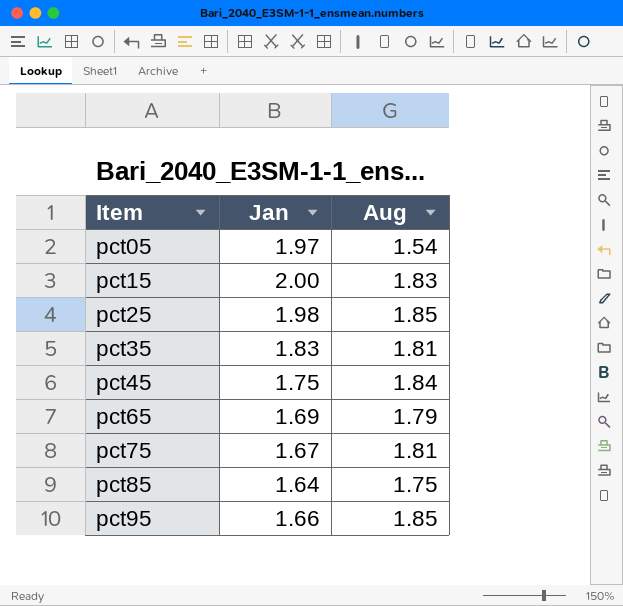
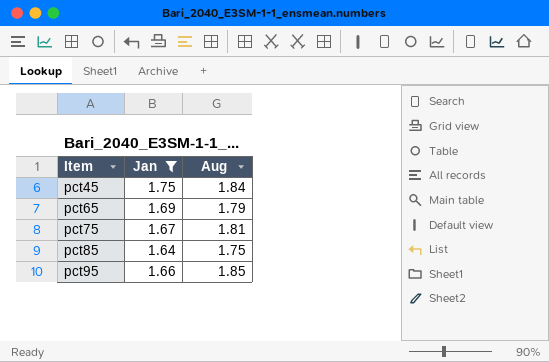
filter: none -> Jan <= 1.75

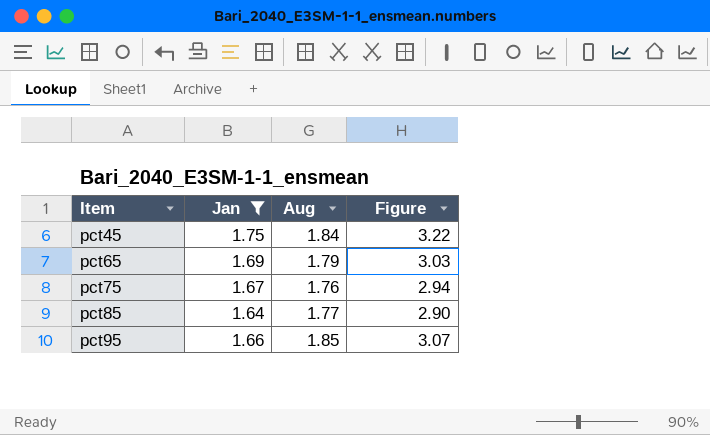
column Figure | formula: none -> [Jan] * [Aug]
pct75 | Aug: 1.81 -> 1.76
pct85 | Aug: 1.75 -> 1.77

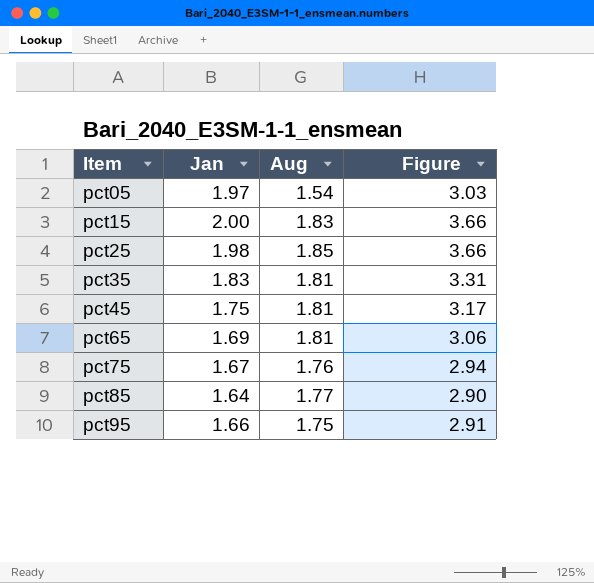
filter: Jan <= 1.75 -> none
pct45 | Aug: 1.84 -> 1.81
pct45 | Figure: 3.22 -> 3.17
pct65 | Aug: 1.79 -> 1.81
pct65 | Figure: 3.03 -> 3.06
pct95 | Aug: 1.85 -> 1.75
pct95 | Figure: 3.07 -> 2.91

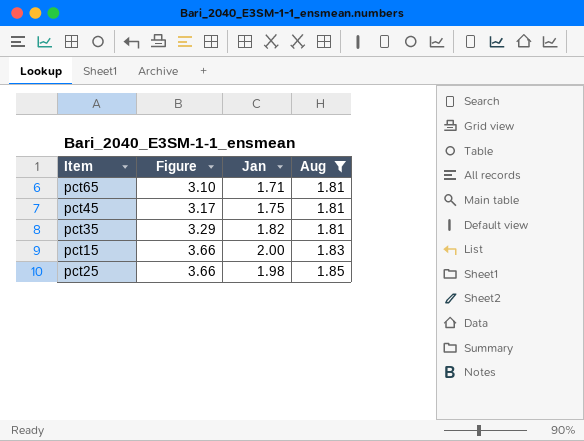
filter: none -> Aug >= 1.81
row order: Item ascending -> Figure ascending
column Figure | position: 4 -> 2
pct65 | Figure: 3.06 -> 3.10
pct65 | Jan: 1.69 -> 1.71
pct35 | Figure: 3.31 -> 3.29
pct35 | Jan: 1.83 -> 1.82

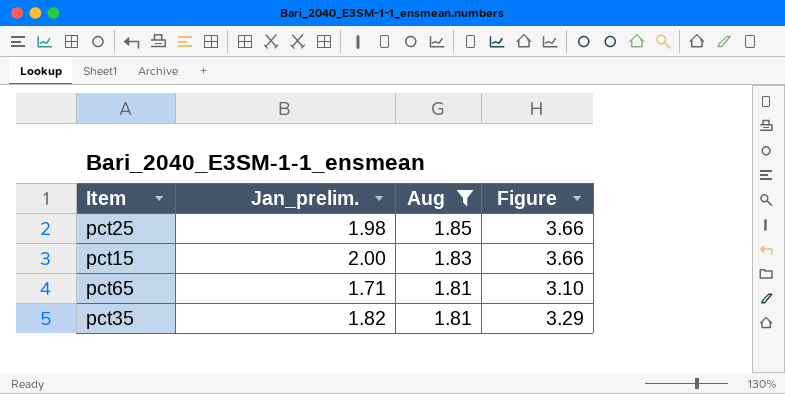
row order: Figure ascending -> Aug descending
column name: Jan -> Jan_prelim.
column Figure | position: 2 -> 4
row pct45: 3.17 | 1.75 | 1.81 -> none

